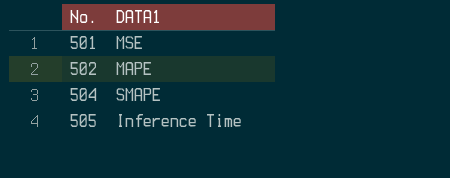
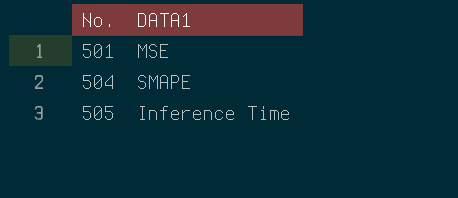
row 502: MAPE -> none

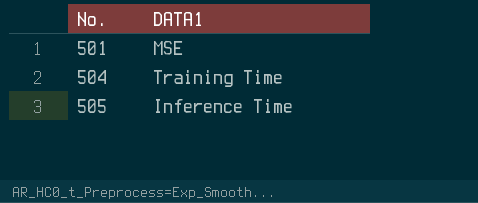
504 | DATA1: SMAPE -> Training Time

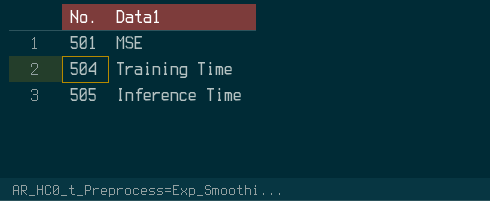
column name: DATA1 -> Data1

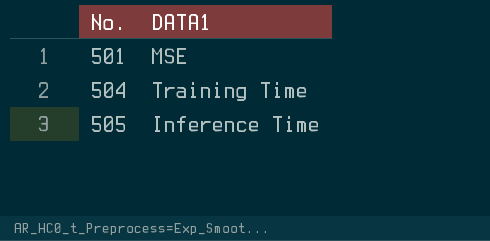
column name: Data1 -> DATA1

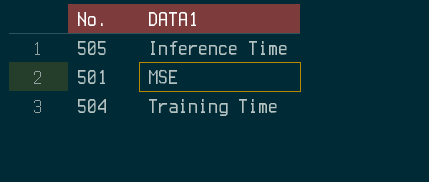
row order: No. ascending -> DATA1 ascending

